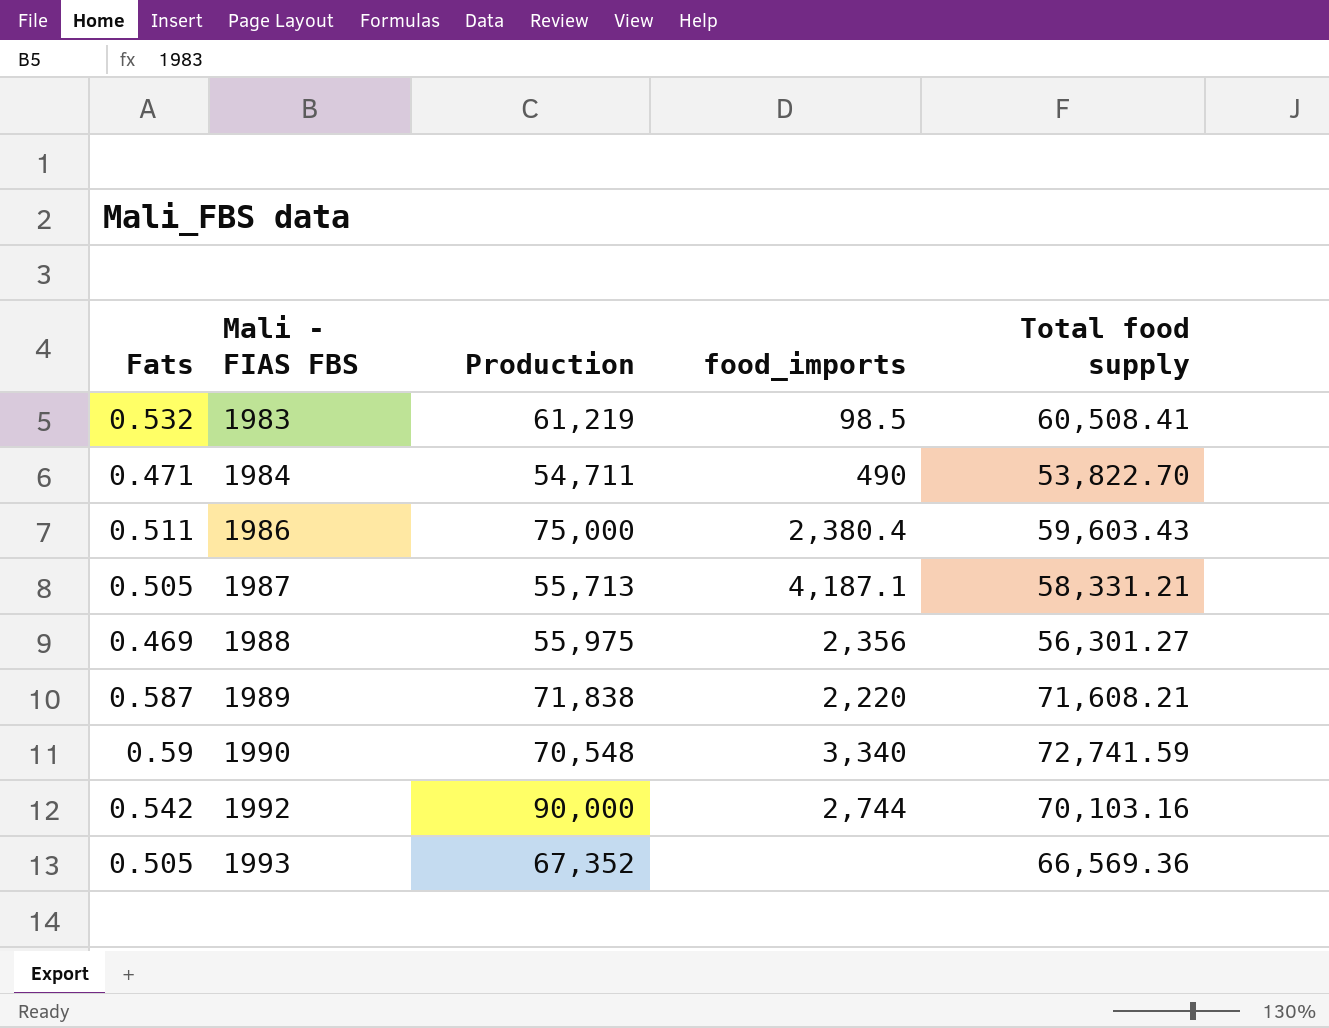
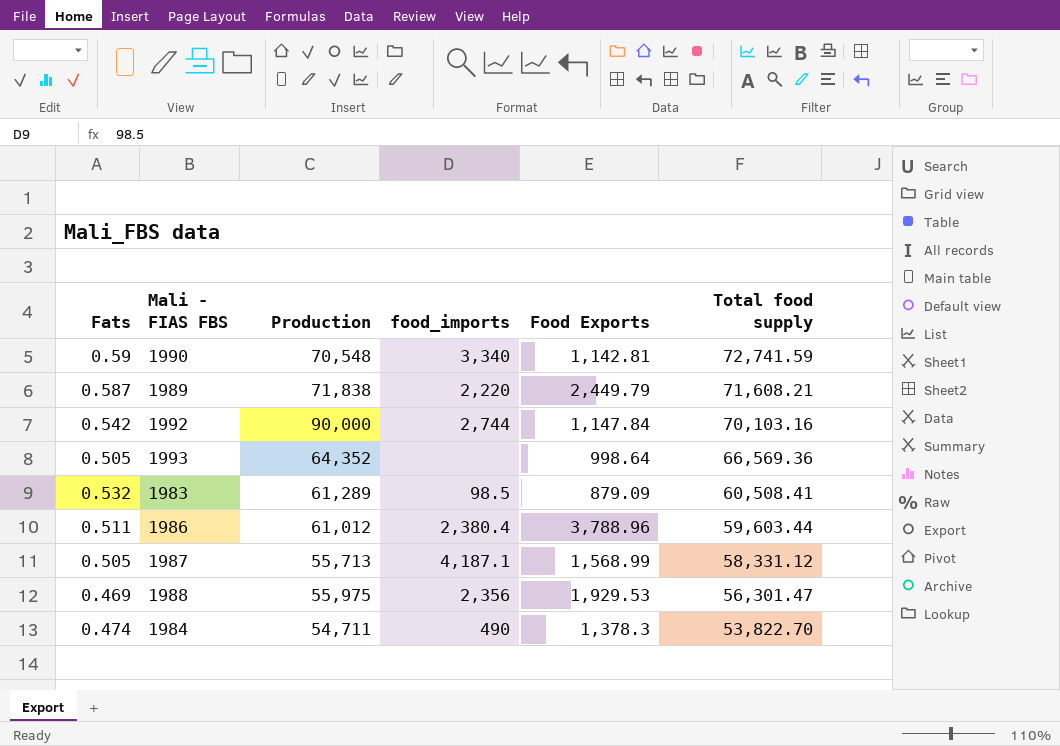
row order: Mali - FIAS FBS ascending -> Total food supply descending
column Food Exports | position: none -> 5
1993 | Production: 67,352 -> 64,352
1983 | Production: 61,219 -> 61,289
1986 | Production: 75,000 -> 61,012
1986 | Total food supply: 59,603.43 -> 59,603.44
1987 | Total food supply: 58,331.21 -> 58,331.12
1988 | Total food supply: 56,301.27 -> 56,301.47
1984 | Fats: 0.471 -> 0.474

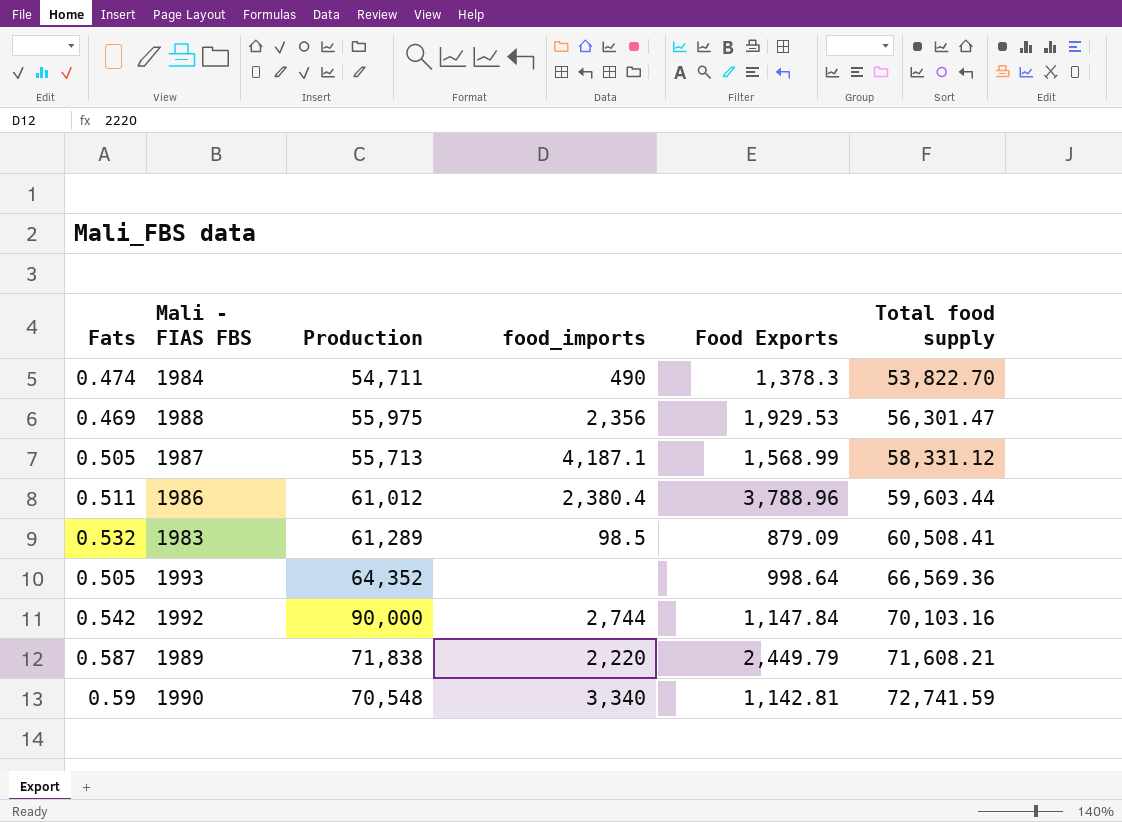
row order: Total food supply descending -> Total food supply ascending

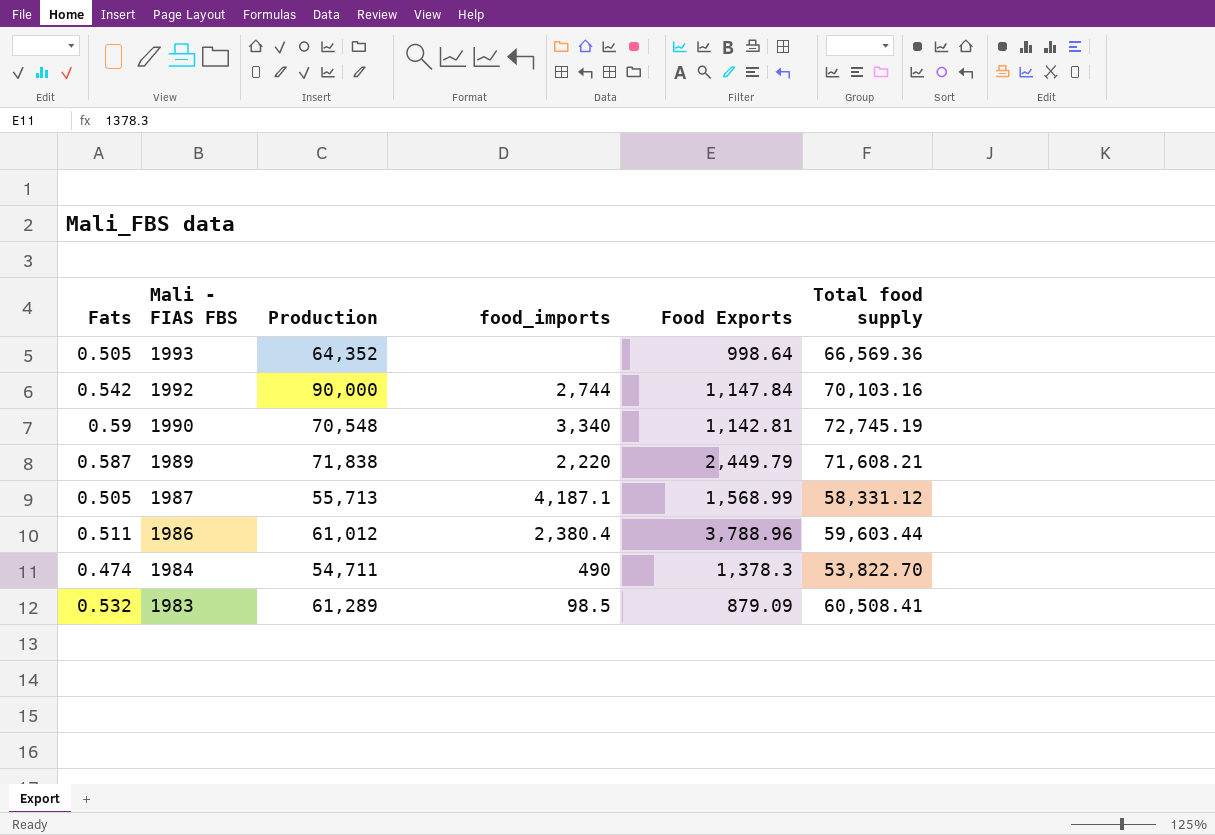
row order: Total food supply ascending -> Mali - FIAS FBS descending
row 1988: 0.469 | 55,975 | 2,356 | 1,929.53 | 56,301.47 -> none
1990 | Total food supply: 72,741.59 -> 72,745.19

